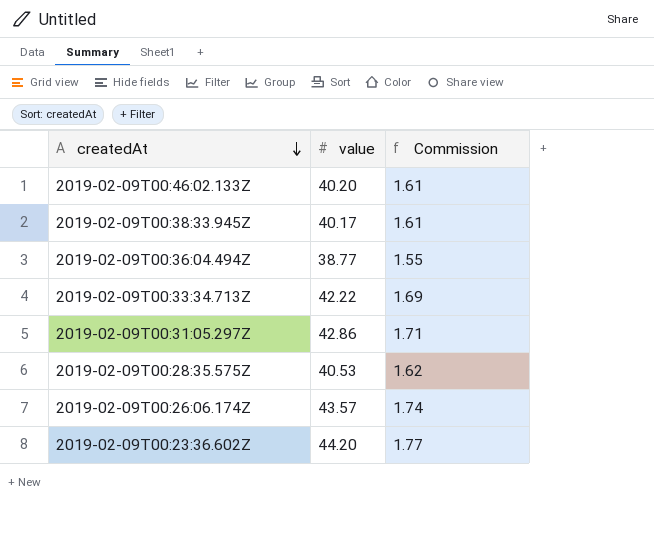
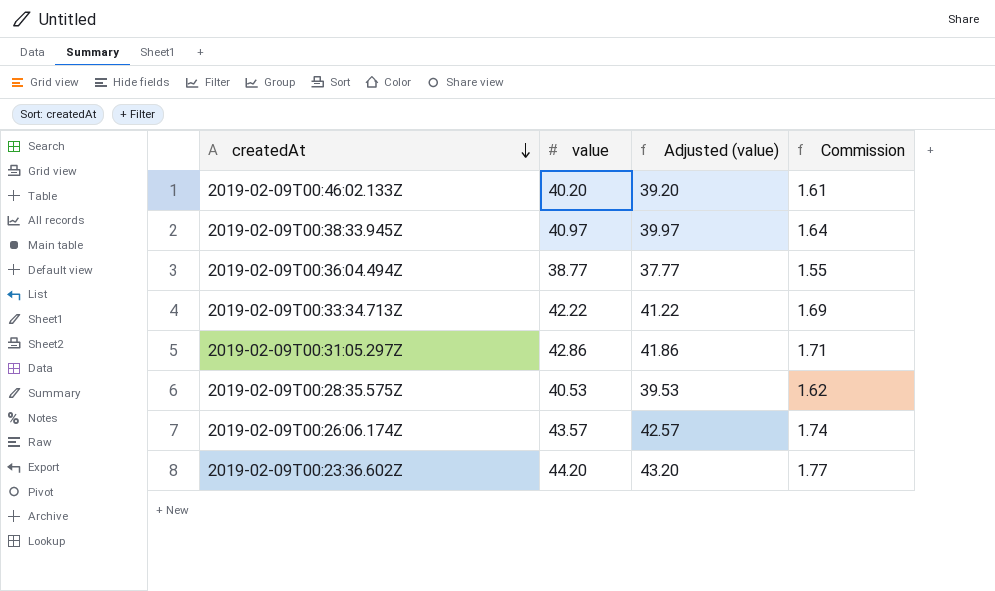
column Adjusted (value) | formula: none -> [value] - 1
2019-02-09T00:38:33.945Z | value: 40.17 -> 40.97
2019-02-09T00:38:33.945Z | Commission: 1.61 -> 1.64

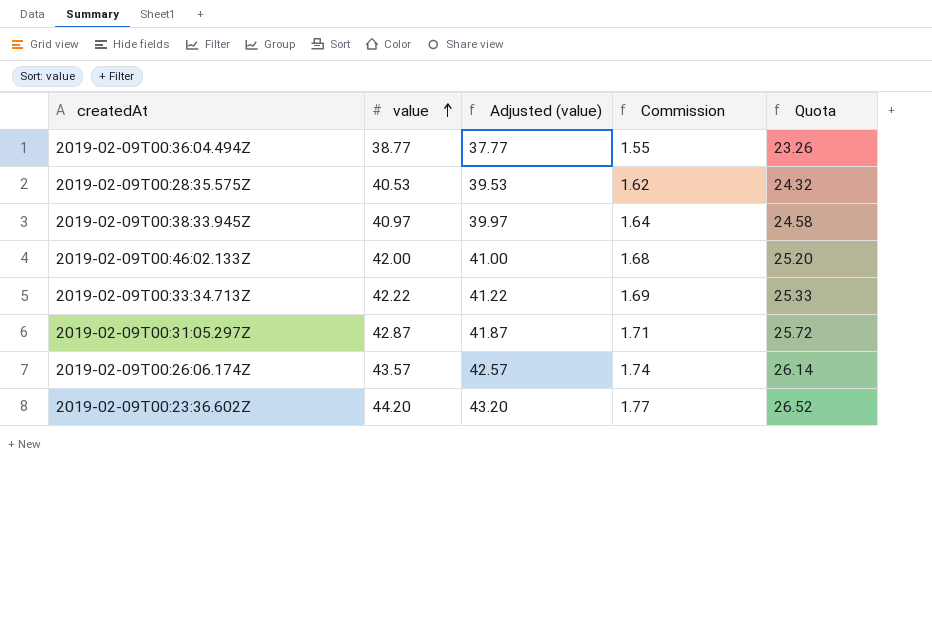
row order: createdAt descending -> value ascending
column Quota | formula: none -> [value] * 0.6
2019-02-09T00:46:02.133Z | value: 40.20 -> 42.00
2019-02-09T00:46:02.133Z | Adjusted (value): 39.20 -> 41.00
2019-02-09T00:46:02.133Z | Commission: 1.61 -> 1.68
2019-02-09T00:31:05.297Z | value: 42.86 -> 42.87
2019-02-09T00:31:05.297Z | Adjusted (value): 41.86 -> 41.87

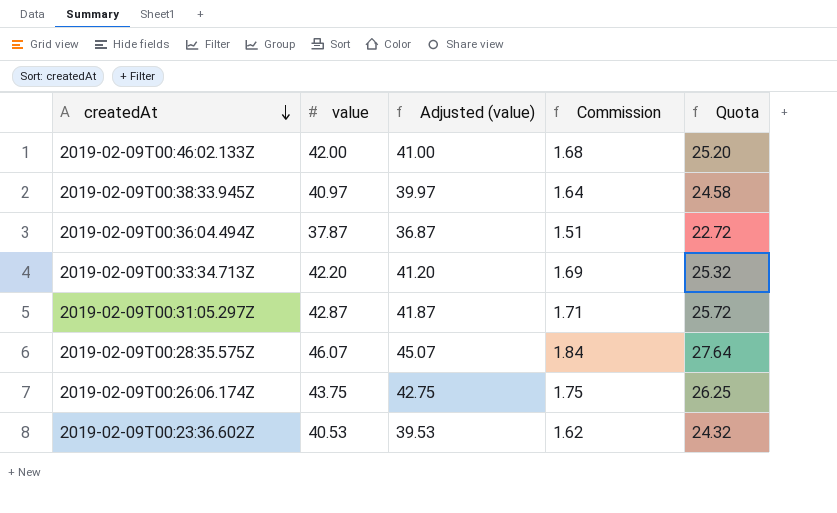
row order: value ascending -> createdAt descending
2019-02-09T00:36:04.494Z | value: 38.77 -> 37.87
2019-02-09T00:36:04.494Z | Adjusted (value): 37.77 -> 36.87
2019-02-09T00:36:04.494Z | Commission: 1.55 -> 1.51
2019-02-09T00:36:04.494Z | Quota: 23.26 -> 22.72
2019-02-09T00:33:34.713Z | value: 42.22 -> 42.20
2019-02-09T00:33:34.713Z | Adjusted (value): 41.22 -> 41.20
2019-02-09T00:33:34.713Z | Quota: 25.33 -> 25.32
2019-02-09T00:28:35.575Z | value: 40.53 -> 46.07
2019-02-09T00:28:35.575Z | Adjusted (value): 39.53 -> 45.07
2019-02-09T00:28:35.575Z | Commission: 1.62 -> 1.84
2019-02-09T00:28:35.575Z | Quota: 24.32 -> 27.64
2019-02-09T00:26:06.174Z | value: 43.57 -> 43.75
2019-02-09T00:26:06.174Z | Adjusted (value): 42.57 -> 42.75
2019-02-09T00:26:06.174Z | Commission: 1.74 -> 1.75
2019-02-09T00:26:06.174Z | Quota: 26.14 -> 26.25
2019-02-09T00:23:36.602Z | value: 44.20 -> 40.53
2019-02-09T00:23:36.602Z | Adjusted (value): 43.20 -> 39.53
2019-02-09T00:23:36.602Z | Commission: 1.77 -> 1.62
2019-02-09T00:23:36.602Z | Quota: 26.52 -> 24.32

